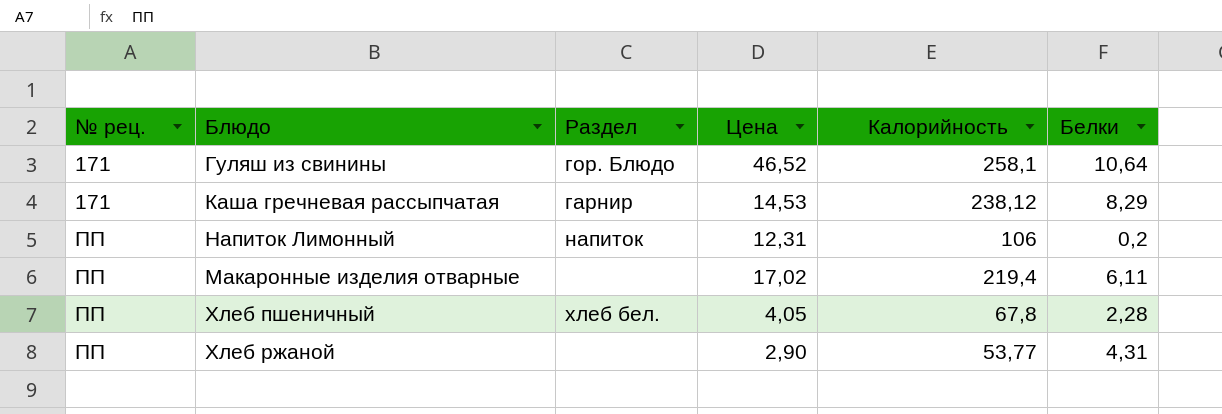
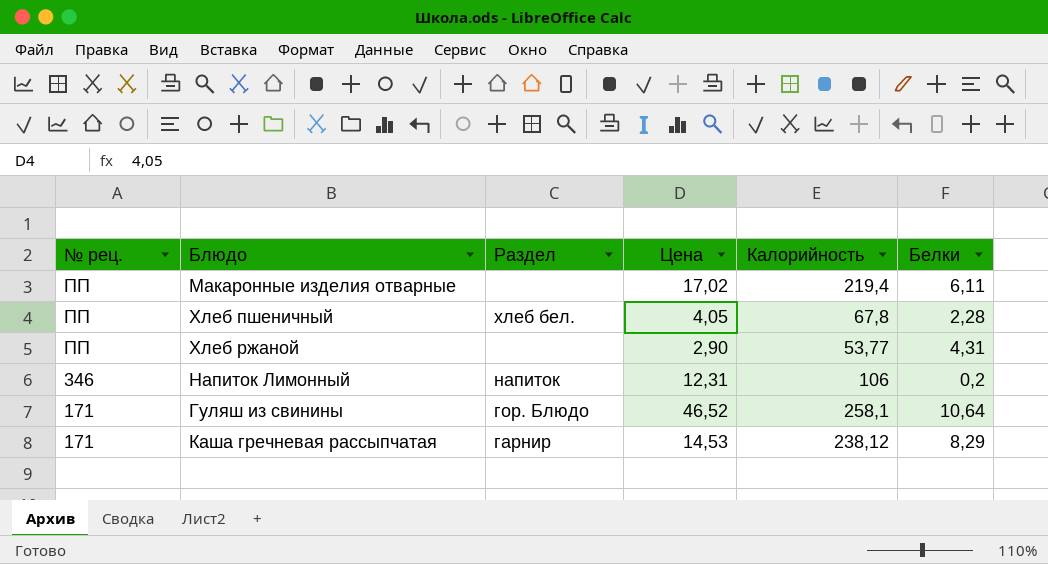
row order: № рец. ascending -> № рец. descending
Напиток Лимонный | № рец.: ПП -> 346

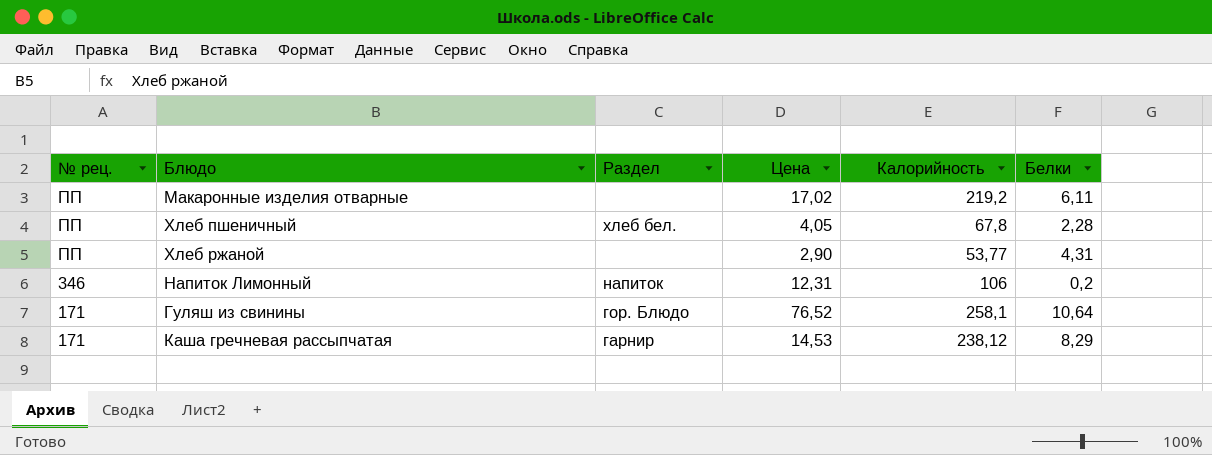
Макаронные изделия отварные | Калорийность: 219,4 -> 219,2
Гуляш из свинины | Цена: 46,52 -> 76,52

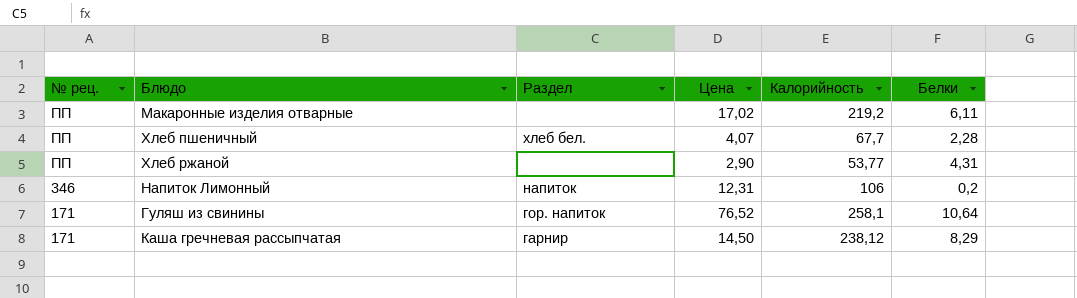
Хлеб пшеничный | Цена: 4,05 -> 4,07
Хлеб пшеничный | Калорийность: 67,8 -> 67,7
Гуляш из свинины | Раздел: гор. Блюдо -> гор. напиток
Каша гречневая рассыпчатая | Цена: 14,53 -> 14,50

